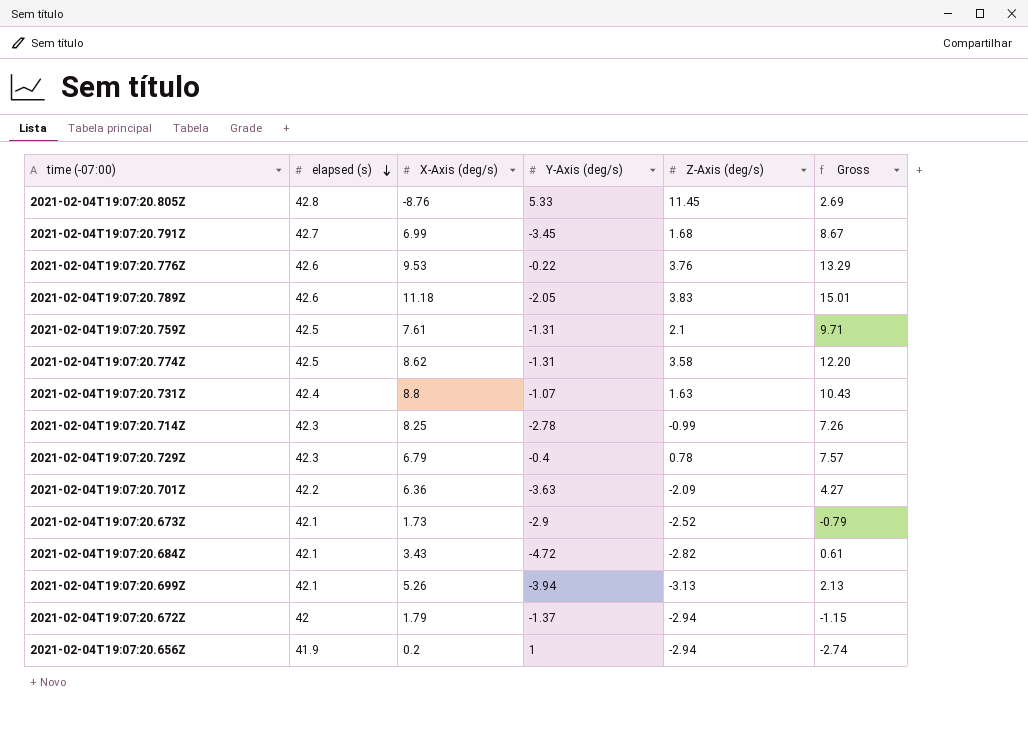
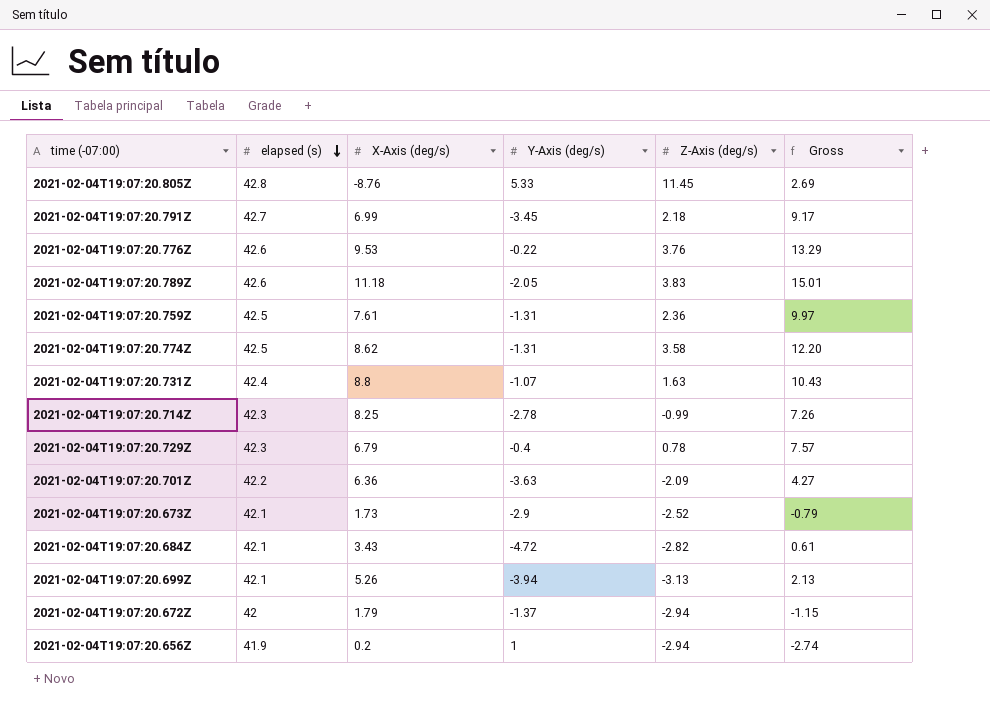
2021-02-04T19:07:20.791Z | Z-Axis (deg/s): 1.68 -> 2.18
2021-02-04T19:07:20.791Z | Gross: 8.67 -> 9.17
2021-02-04T19:07:20.759Z | Z-Axis (deg/s): 2.1 -> 2.36
2021-02-04T19:07:20.759Z | Gross: 9.71 -> 9.97

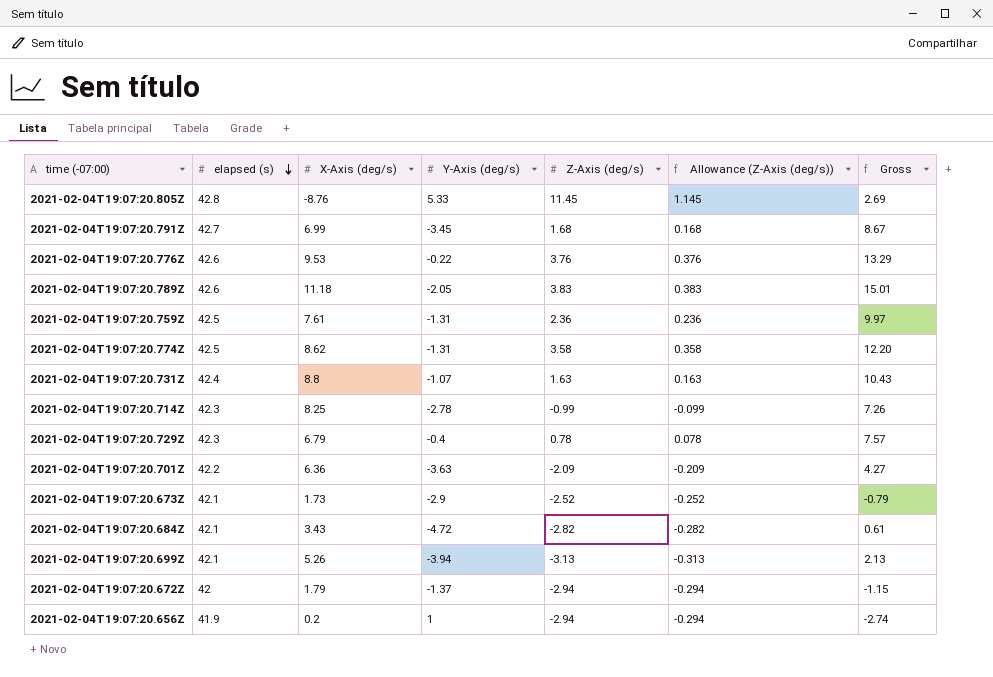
column Allowance (Z-Axis (deg/s)) | formula: none -> [Z-Axis (deg/s)] * 0.1
2021-02-04T19:07:20.791Z | Z-Axis (deg/s): 2.18 -> 1.68
2021-02-04T19:07:20.791Z | Gross: 9.17 -> 8.67

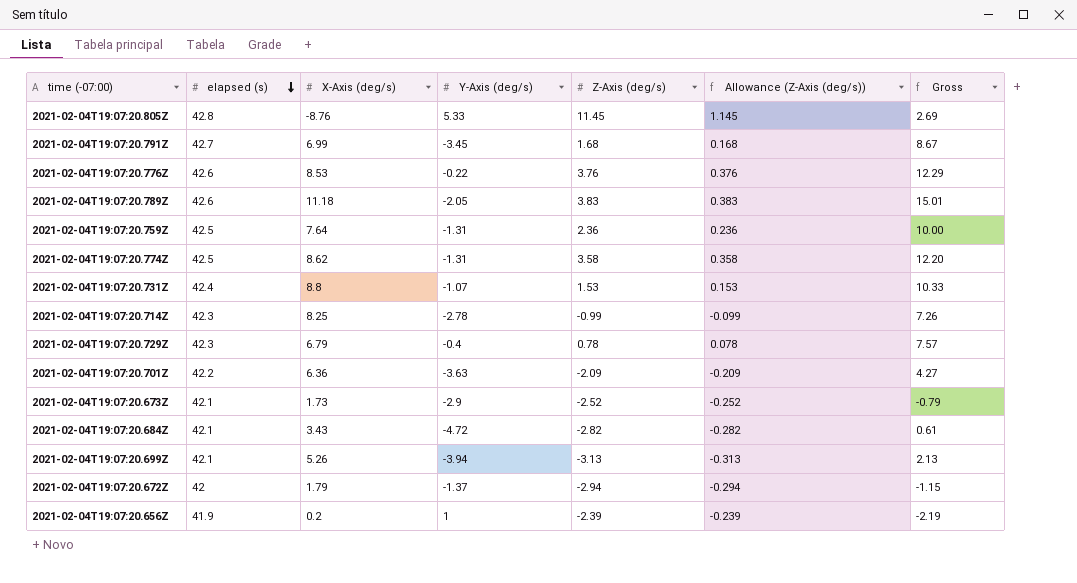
2021-02-04T19:07:20.776Z | X-Axis (deg/s): 9.53 -> 8.53
2021-02-04T19:07:20.776Z | Gross: 13.29 -> 12.29
2021-02-04T19:07:20.759Z | X-Axis (deg/s): 7.61 -> 7.64
2021-02-04T19:07:20.759Z | Gross: 9.97 -> 10.00
2021-02-04T19:07:20.731Z | Z-Axis (deg/s): 1.63 -> 1.53
2021-02-04T19:07:20.731Z | Allowance (Z-Axis (deg/s)): 0.163 -> 0.153
2021-02-04T19:07:20.731Z | Gross: 10.43 -> 10.33
2021-02-04T19:07:20.656Z | Z-Axis (deg/s): -2.94 -> -2.39
2021-02-04T19:07:20.656Z | Allowance (Z-Axis (deg/s)): -0.294 -> -0.239
2021-02-04T19:07:20.656Z | Gross: -2.74 -> -2.19

